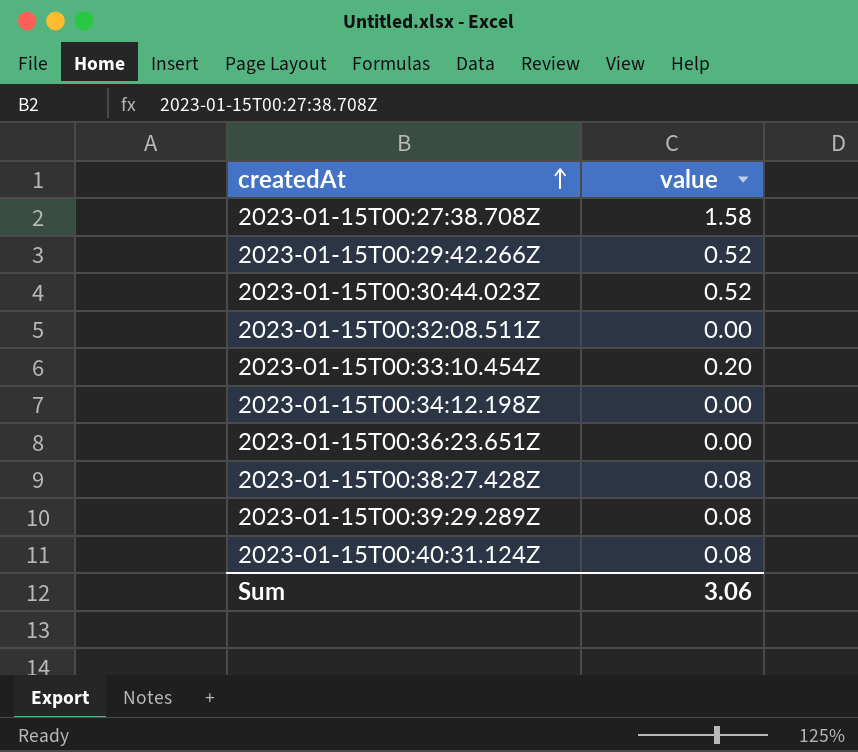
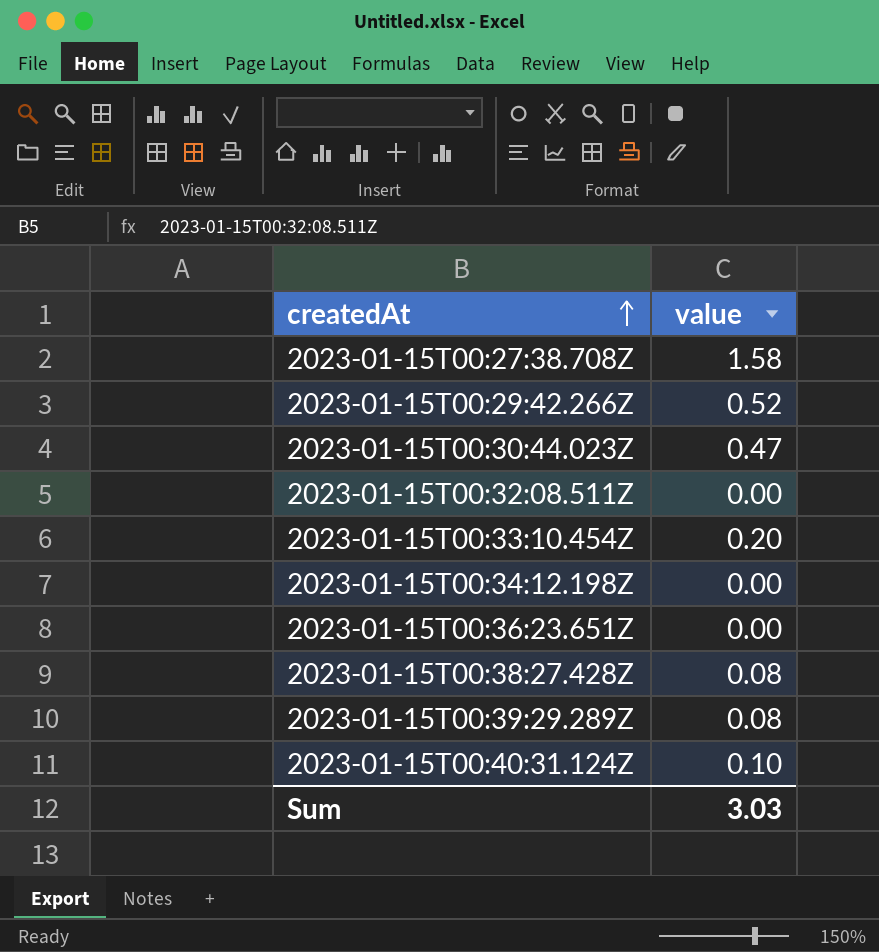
2023-01-15T00:30:44.023Z | value: 0.52 -> 0.47
2023-01-15T00:40:31.124Z | value: 0.08 -> 0.10
Sum | value: 3.06 -> 3.03

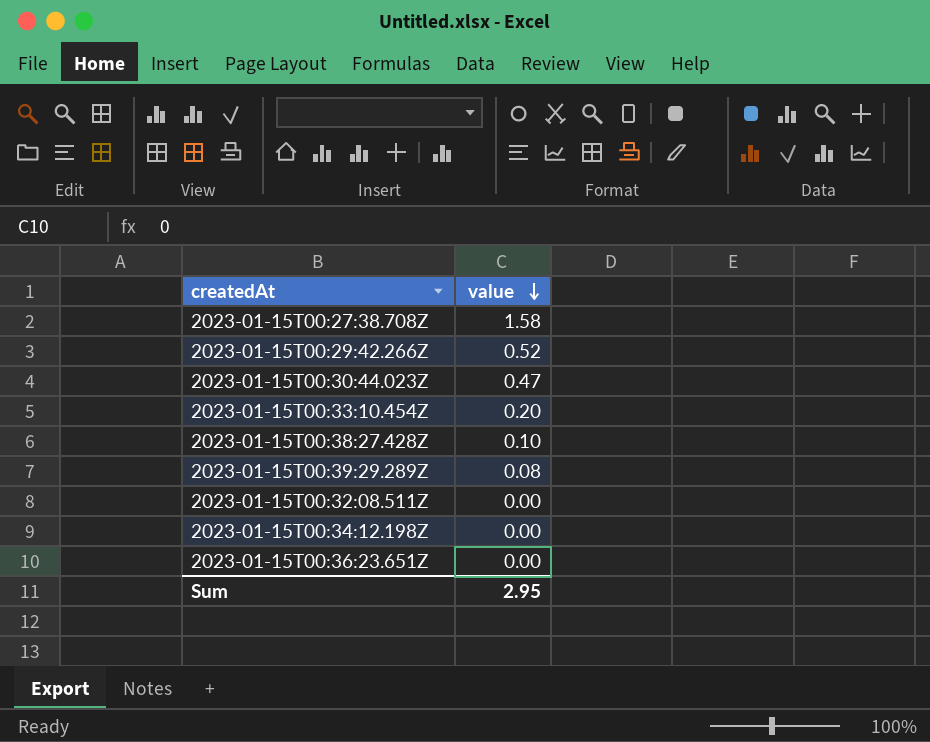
row order: createdAt ascending -> value descending
row 2023-01-15T00:40:31.124Z: 0.10 -> none
2023-01-15T00:38:27.428Z | value: 0.08 -> 0.10
Sum | value: 3.03 -> 2.95

